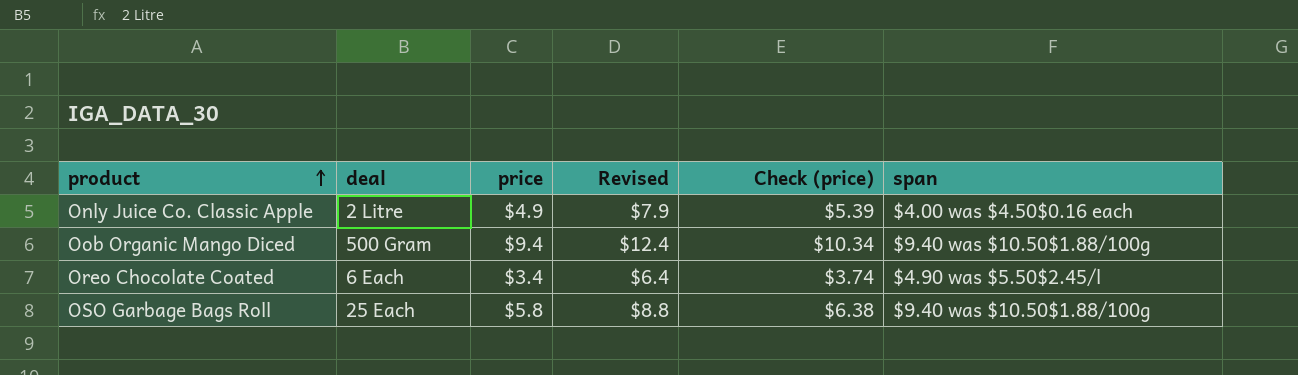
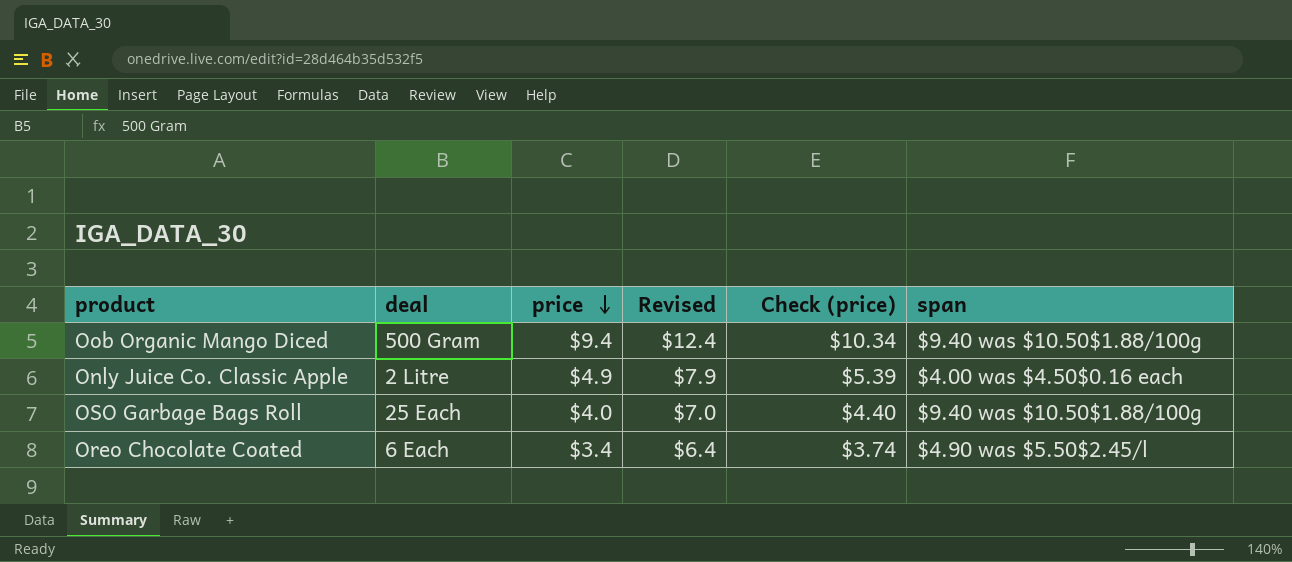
row order: product ascending -> price descending
OSO Garbage Bags Roll | price: $5.8 -> $4.0
OSO Garbage Bags Roll | Revised: $8.8 -> $7.0
OSO Garbage Bags Roll | Check (price): $6.38 -> $4.40

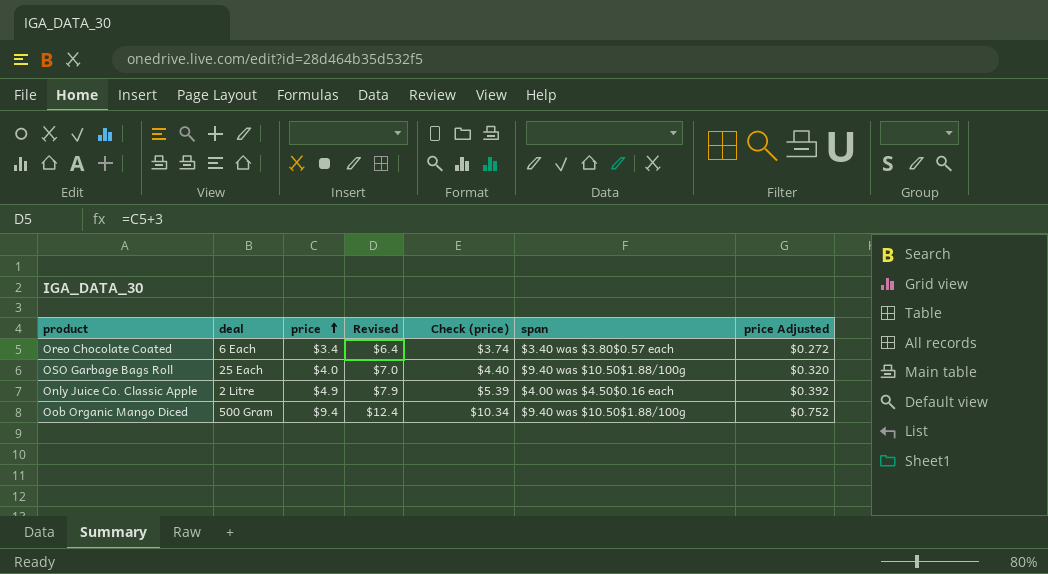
row order: price descending -> price ascending
column price Adjusted | formula: none -> [price] * 0.08
Oreo Chocolate Coated | span: $4.90 was $5.50$2.45/l -> $3.40 was $3.80$0.57 each

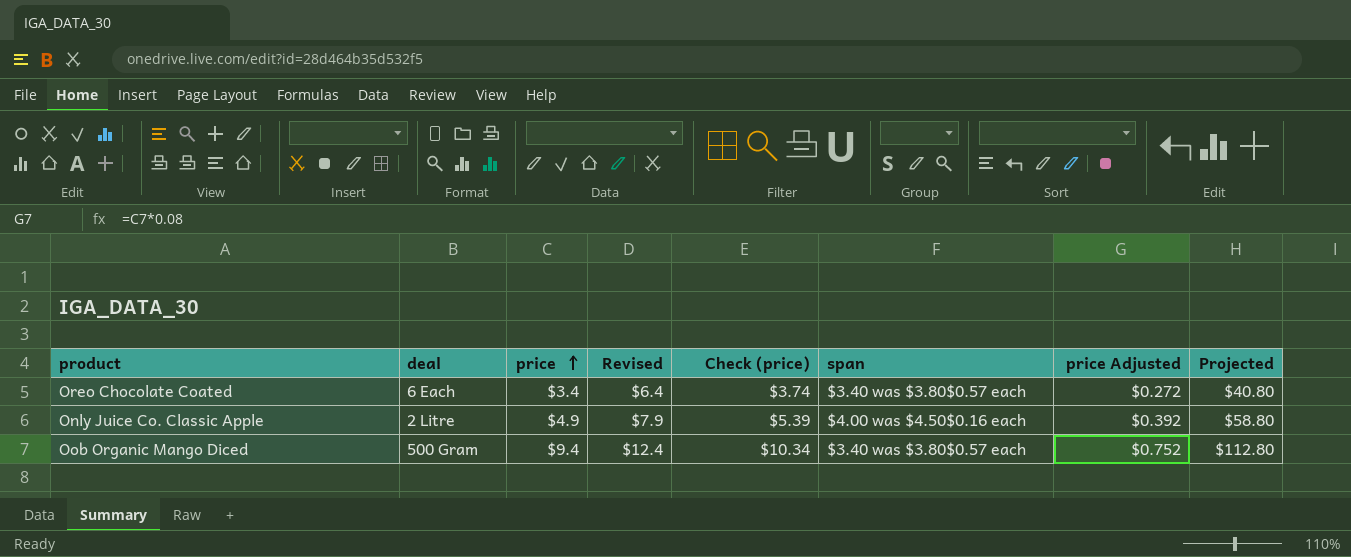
column Projected | formula: none -> [price] * 12
row OSO Garbage Bags Roll: 25 Each | $4.0 | $7.0 | $4.40 | $9.40 was $10.50$1.88/100g | $0.320 -> none
Oob Organic Mango Diced | span: $9.40 was $10.50$1.88/100g -> $3.40 was $3.80$0.57 each

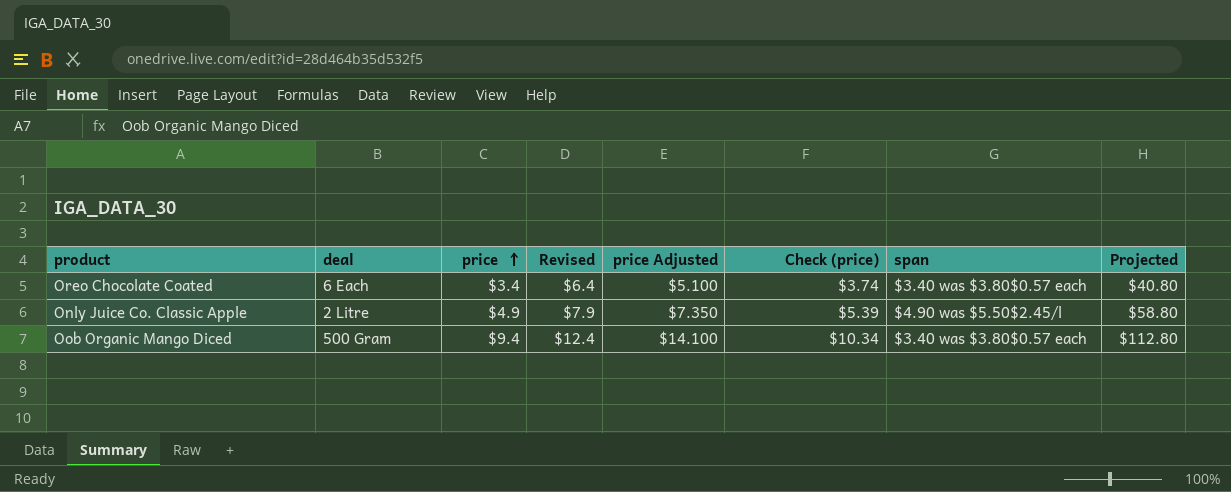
column price Adjusted | formula: [price] * 0.08 -> [price] * 1.5
column price Adjusted | position: 7 -> 5
Only Juice Co. Classic Apple | span: $4.00 was $4.50$0.16 each -> $4.90 was $5.50$2.45/l

